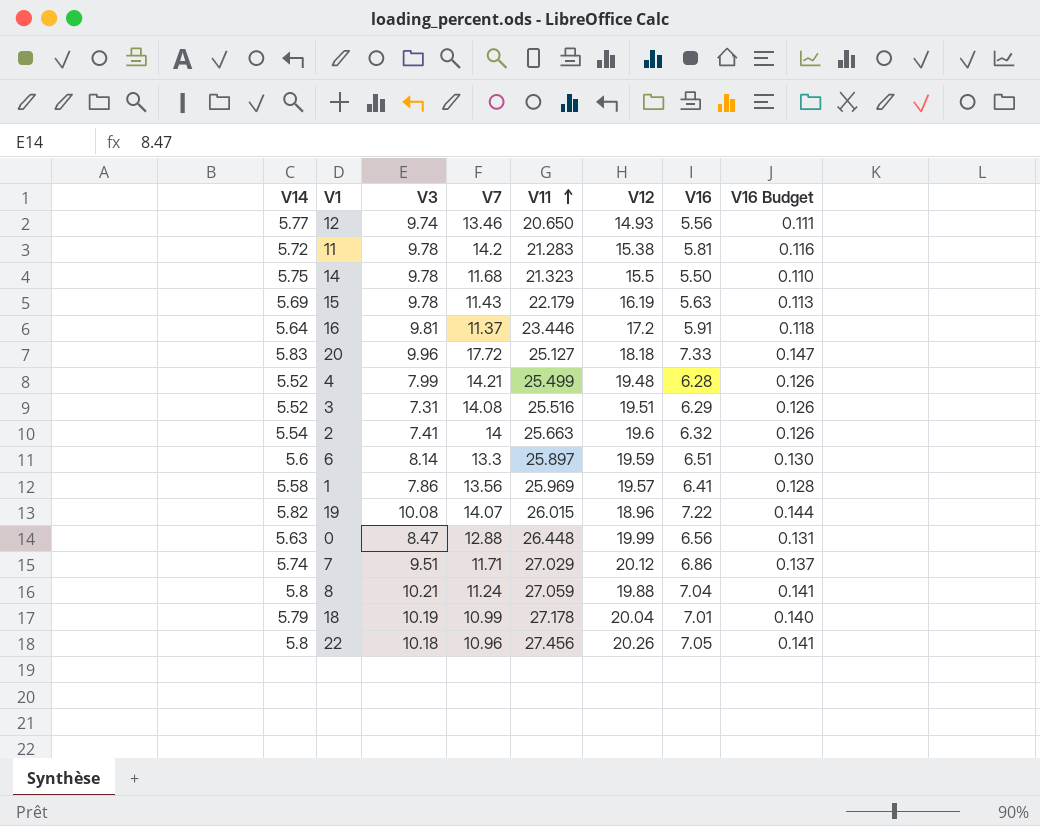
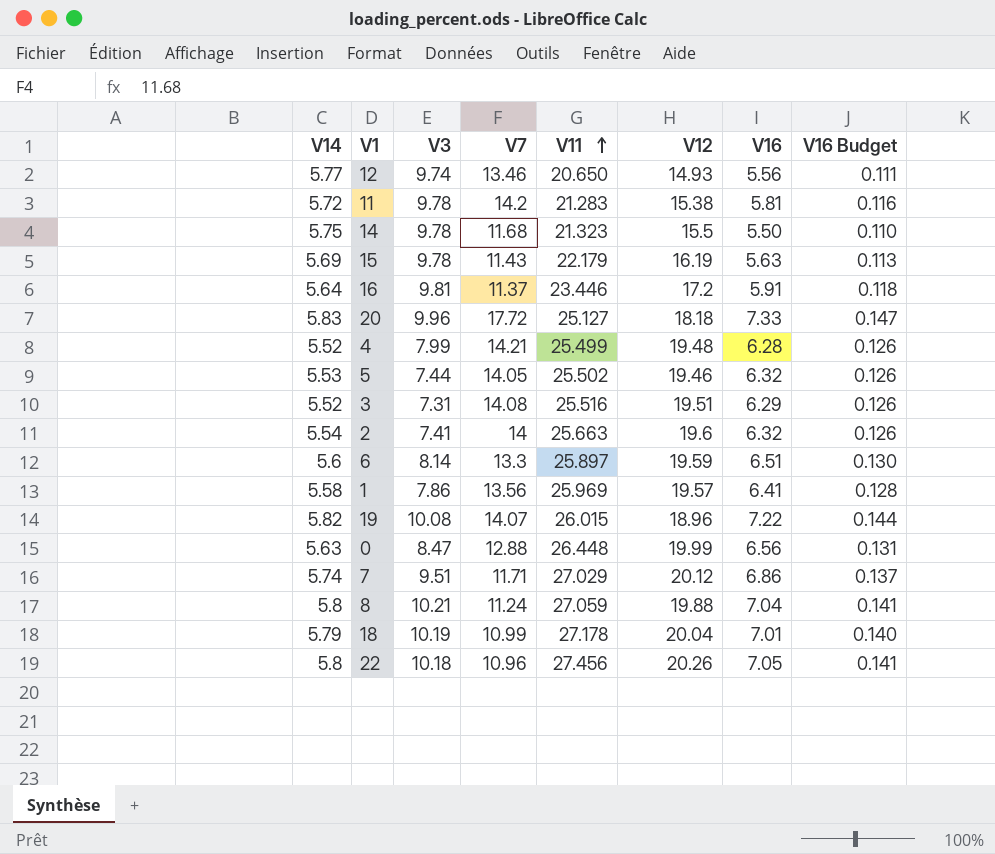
row 5: none -> 5.53 | 7.44 | 14.05 | 25.502 | 19.46 | 6.32 | 0.126

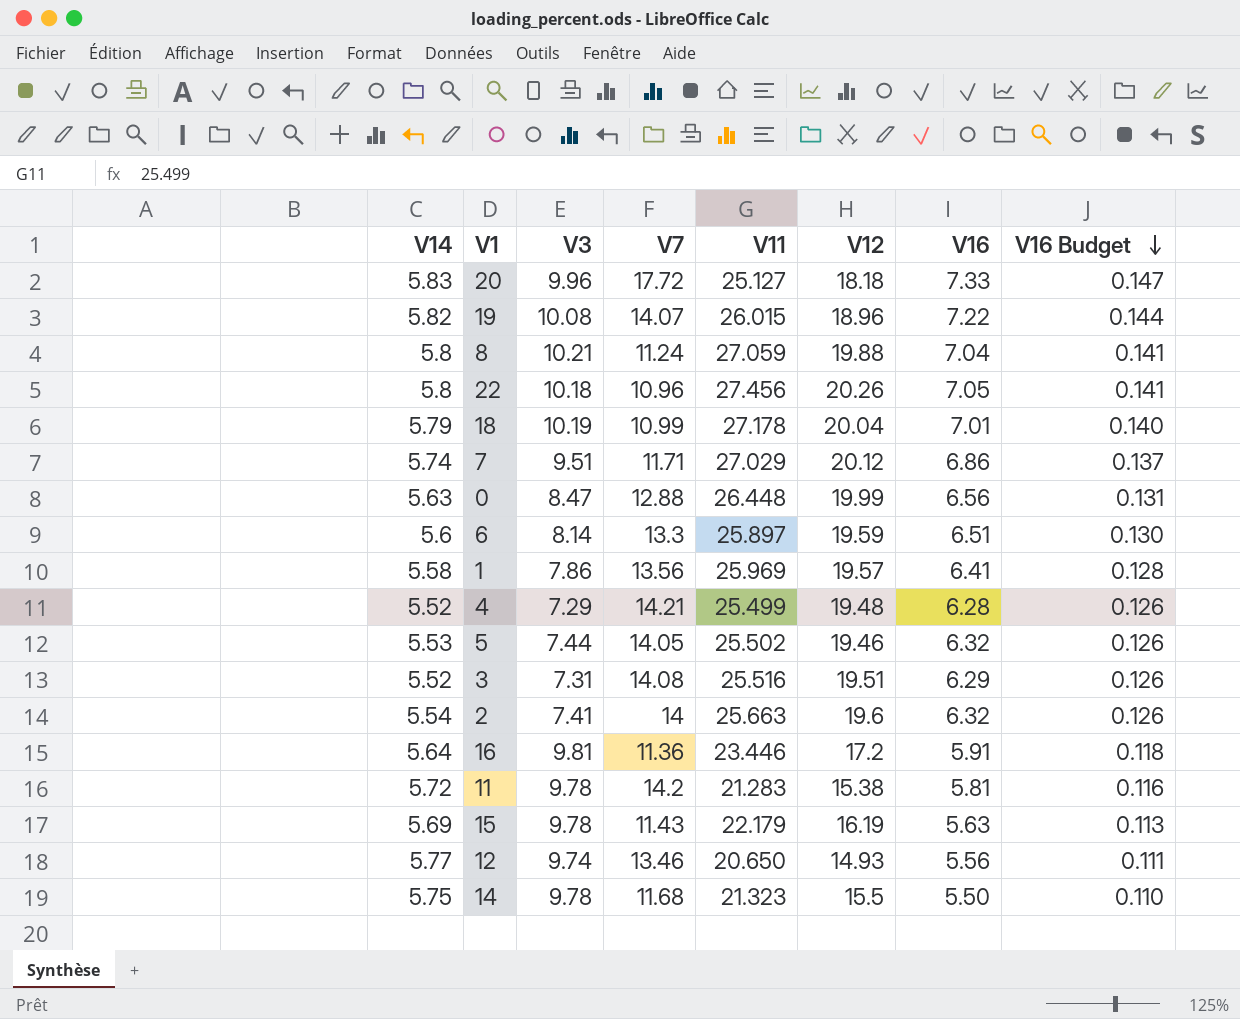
row order: V11 ascending -> V16 Budget descending
4 | V3: 7.99 -> 7.29
16 | V7: 11.37 -> 11.36

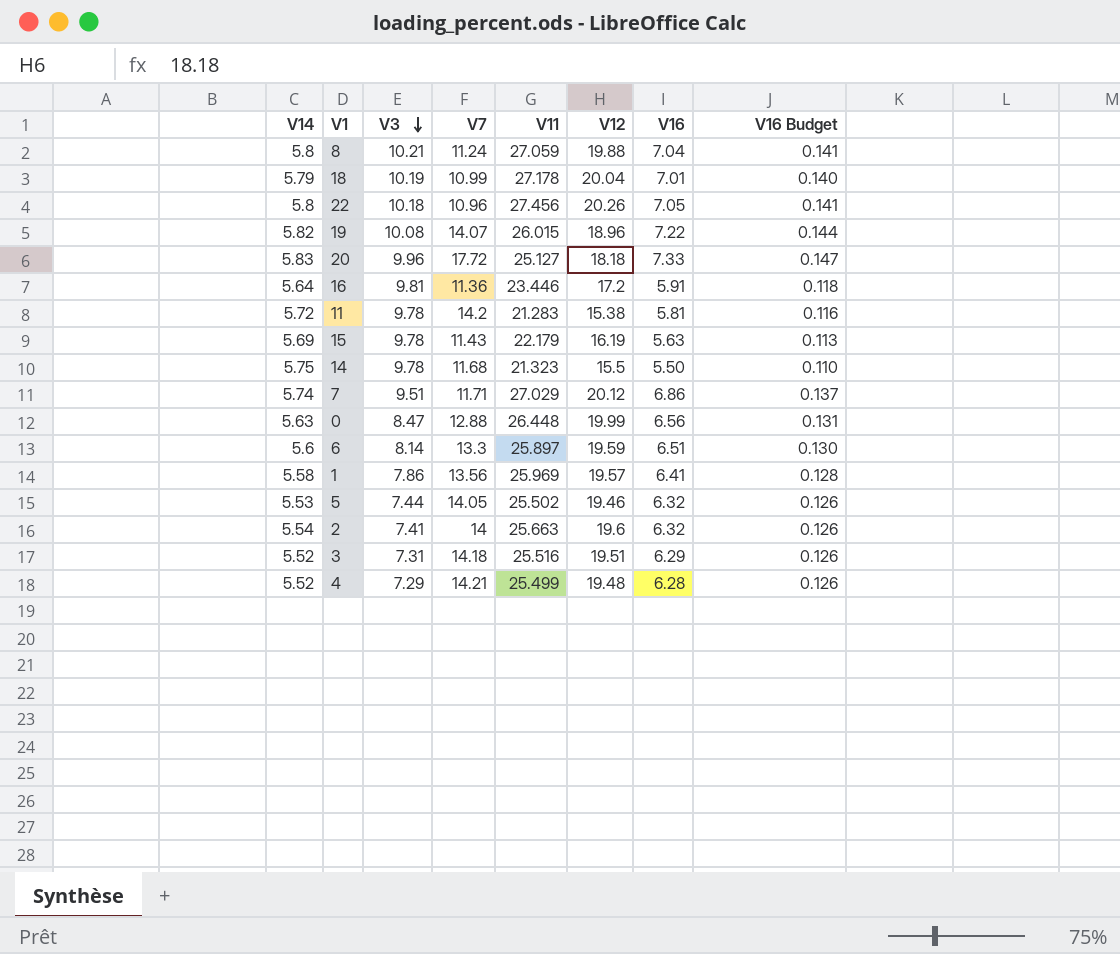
row order: V16 Budget descending -> V3 descending
row 12: 5.77 | 9.74 | 13.46 | 20.650 | 14.93 | 5.56 | 0.111 -> none
3 | V7: 14.08 -> 14.18

